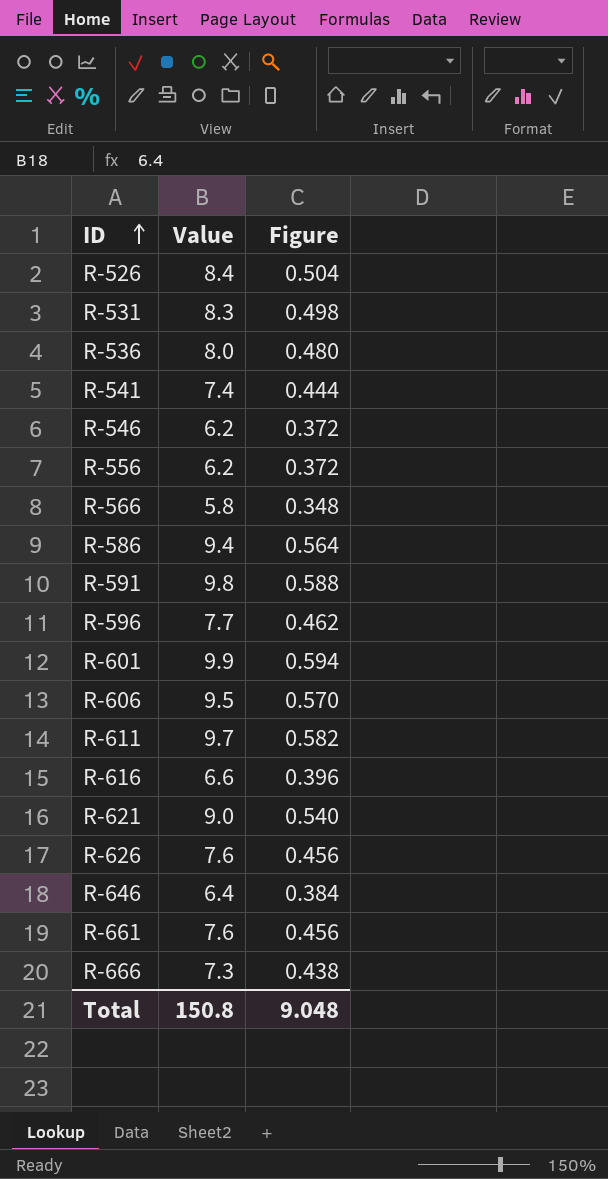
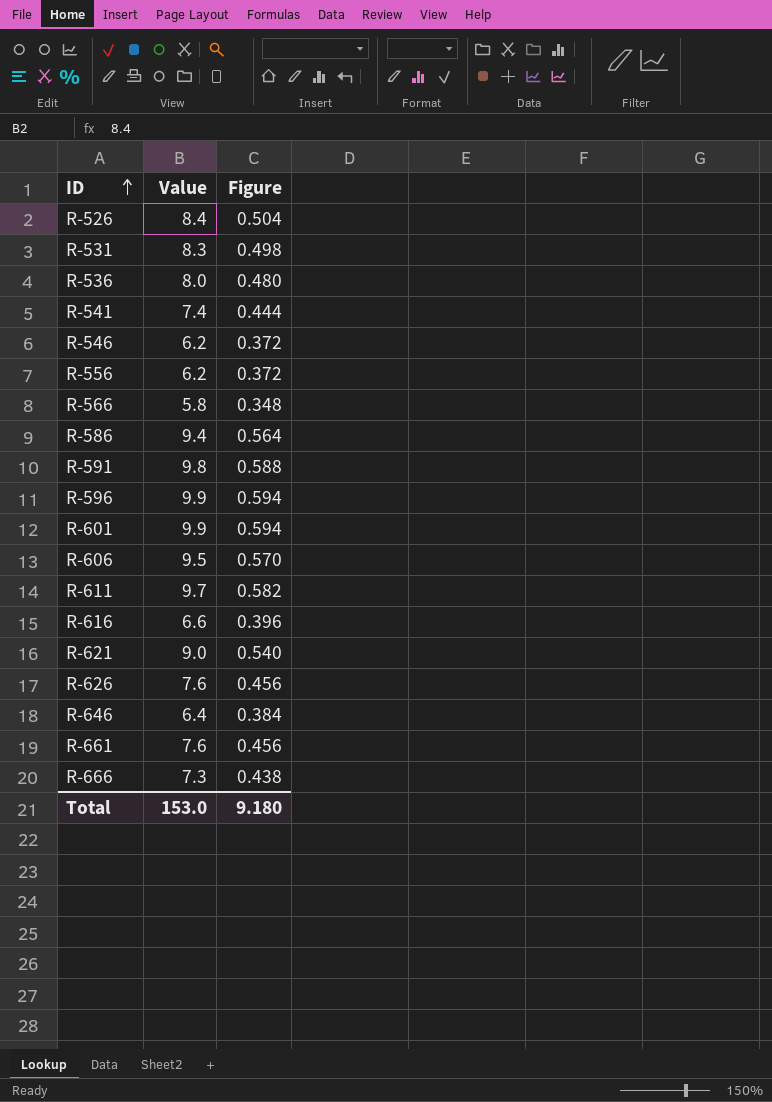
R-596 | Value: 7.7 -> 9.9
R-596 | Figure: 0.462 -> 0.594
Total | Value: 150.8 -> 153.0
Total | Figure: 9.048 -> 9.180

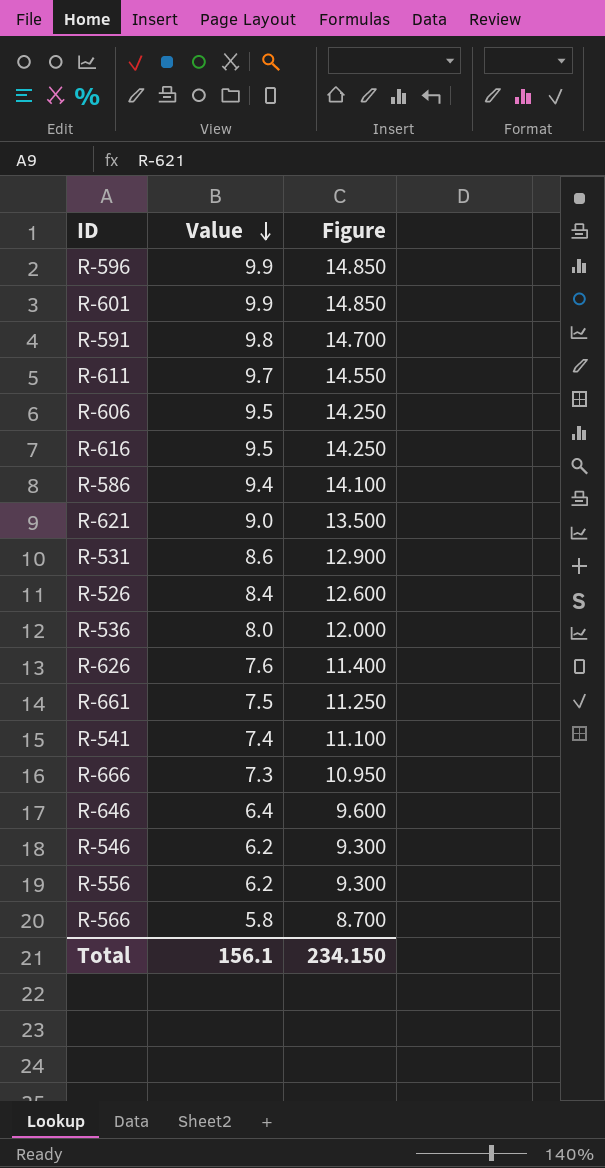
row order: ID ascending -> Value descending
column Figure | formula: [Value] * 0.06 -> [Value] * 1.5
R-616 | Value: 6.6 -> 9.5
R-531 | Value: 8.3 -> 8.6
R-661 | Value: 7.6 -> 7.5
Total | Value: 153.0 -> 156.1
Total | Figure: 9.180 -> 234.150

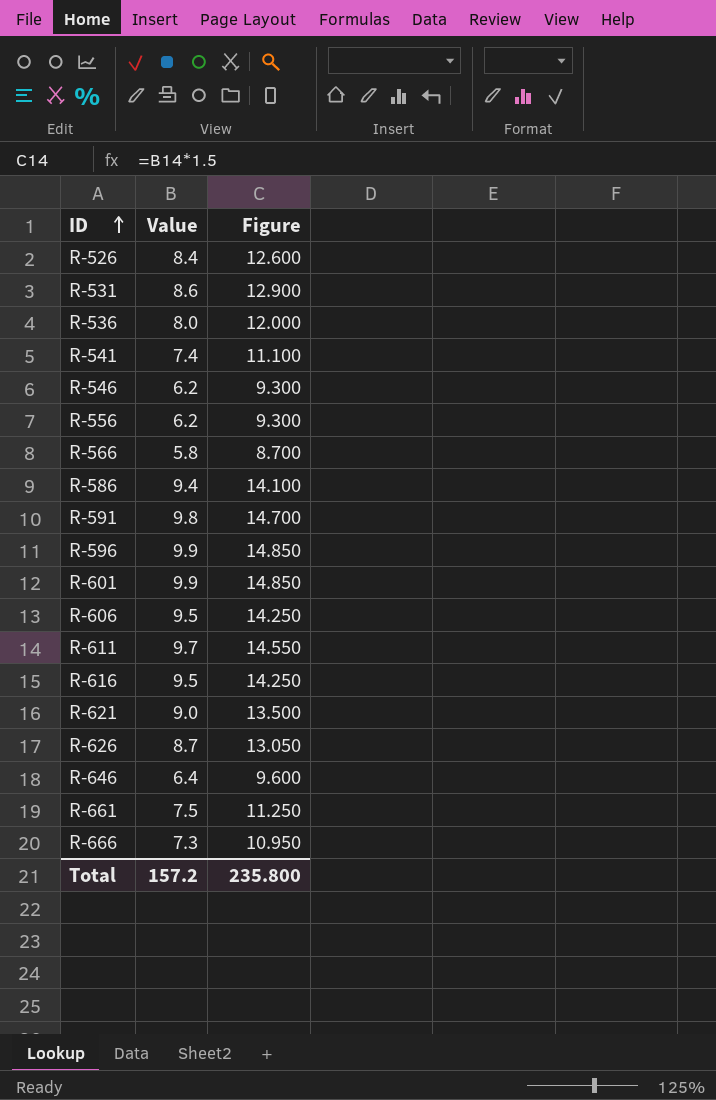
row order: Value descending -> ID ascending
R-626 | Value: 7.6 -> 8.7
R-626 | Figure: 11.400 -> 13.050
Total | Value: 156.1 -> 157.2
Total | Figure: 234.150 -> 235.800

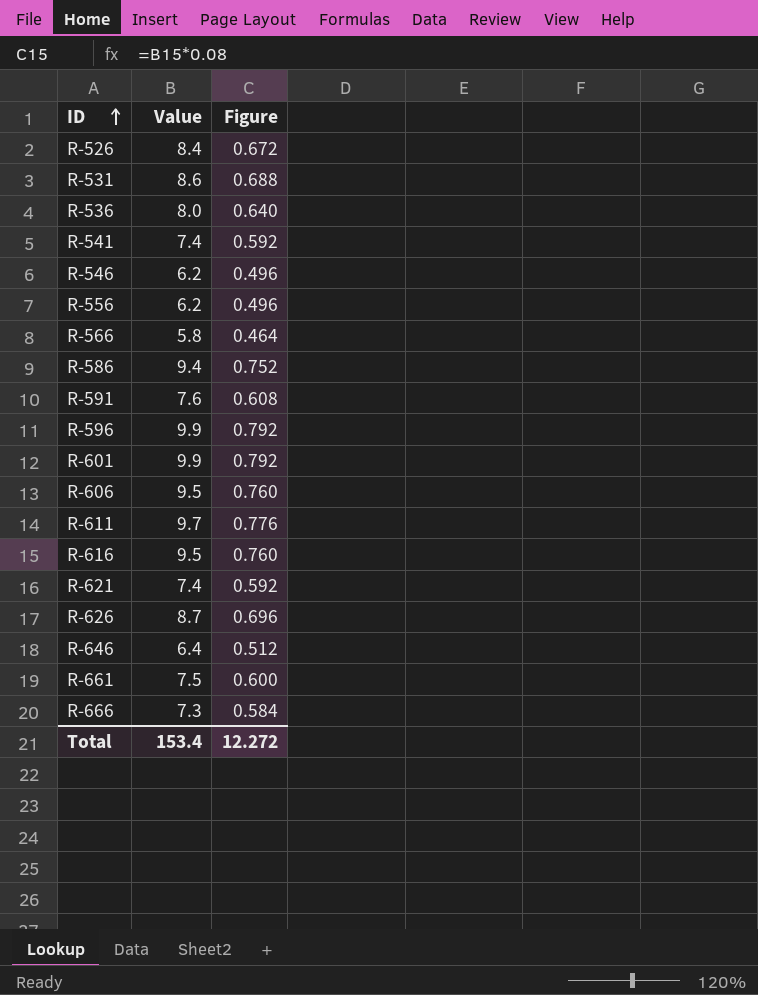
column Figure | formula: [Value] * 1.5 -> [Value] * 0.08
R-591 | Value: 9.8 -> 7.6
R-621 | Value: 9.0 -> 7.4
Total | Value: 157.2 -> 153.4
Total | Figure: 235.800 -> 12.272

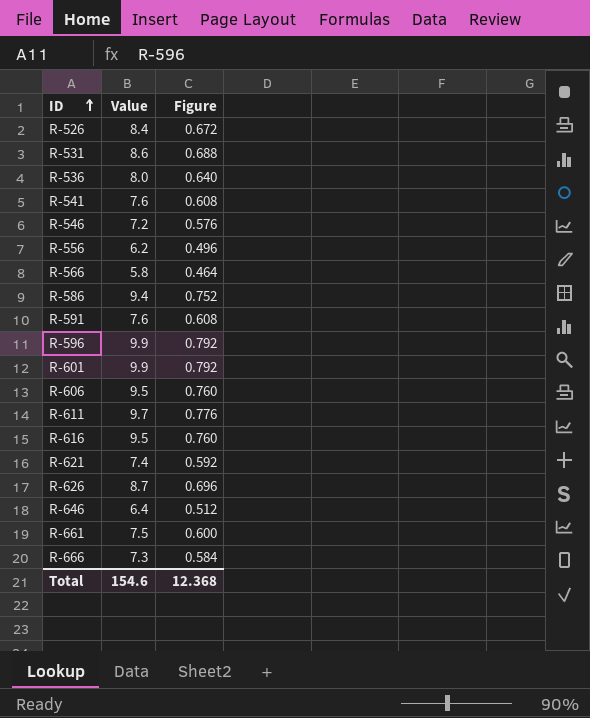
R-541 | Value: 7.4 -> 7.6
R-541 | Figure: 0.592 -> 0.608
R-546 | Value: 6.2 -> 7.2
R-546 | Figure: 0.496 -> 0.576
Total | Value: 153.4 -> 154.6
Total | Figure: 12.272 -> 12.368

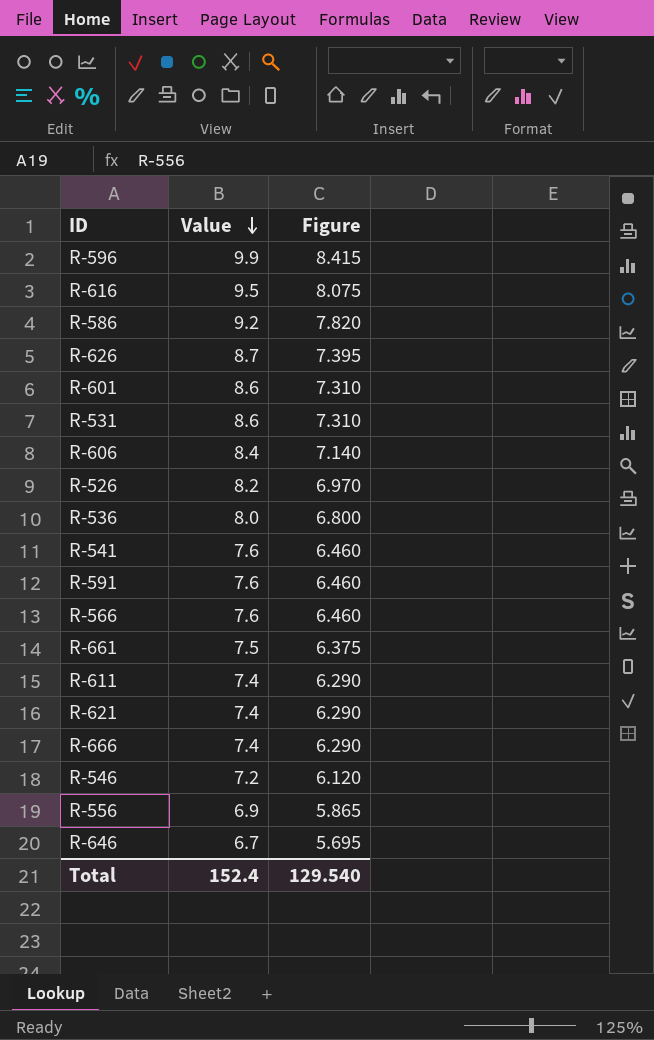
row order: ID ascending -> Value descending
column Figure | formula: [Value] * 0.08 -> [Value] * 0.85
R-586 | Value: 9.4 -> 9.2
R-601 | Value: 9.9 -> 8.6
R-606 | Value: 9.5 -> 8.4
R-526 | Value: 8.4 -> 8.2
R-566 | Value: 5.8 -> 7.6
R-611 | Value: 9.7 -> 7.4
R-666 | Value: 7.3 -> 7.4
R-556 | Value: 6.2 -> 6.9
R-646 | Value: 6.4 -> 6.7
Total | Value: 154.6 -> 152.4
Total | Figure: 12.368 -> 129.540

